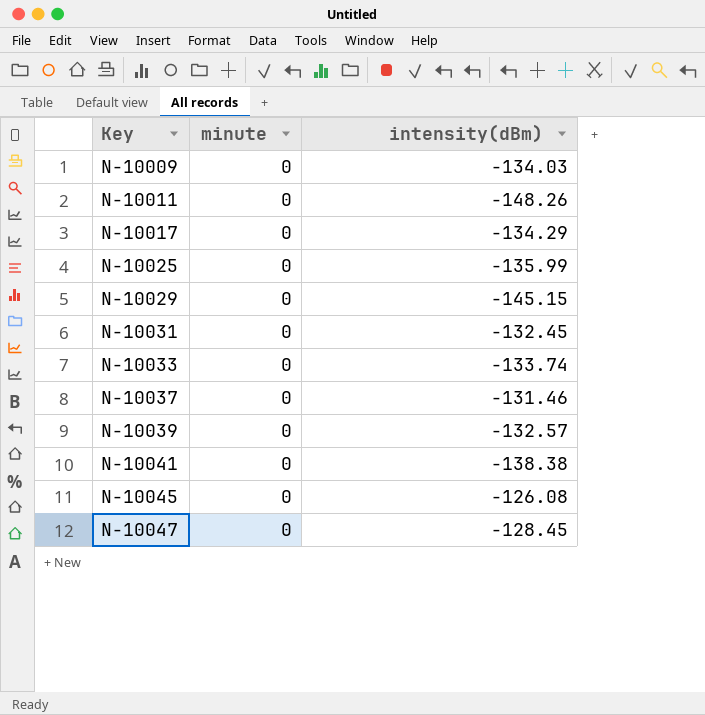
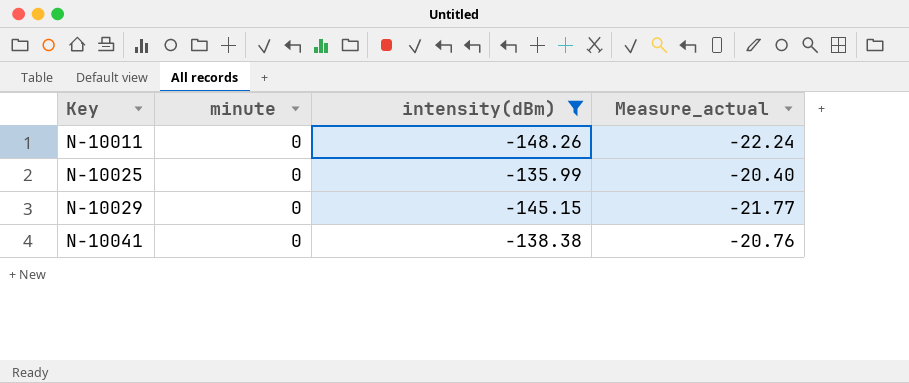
filter: none -> intensity(dBm) <= -135.99
column Measure_actual | formula: none -> [intensity(dBm)] * 0.15

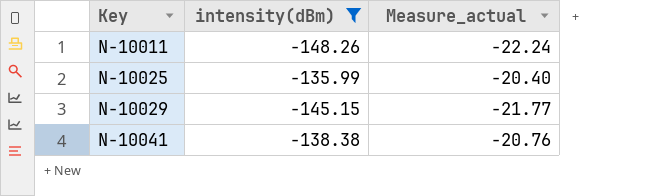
column minute | position: 2 -> none

